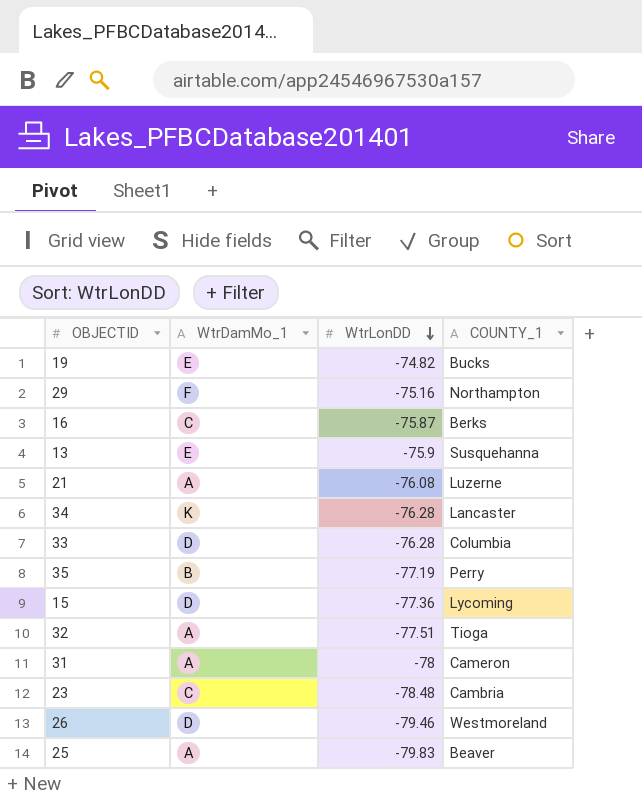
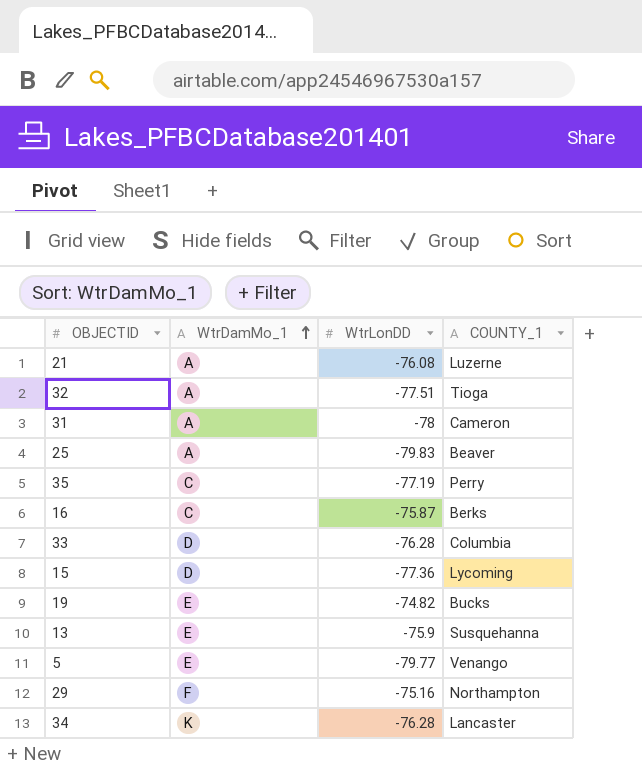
row order: WtrLonDD descending -> WtrDamMo_1 ascending
row 23: C | -78.48 | Cambria -> none
row 26: D | -79.46 | Westmoreland -> none
35 | WtrDamMo_1: B -> C
row 5: none -> E | -79.77 | Venango

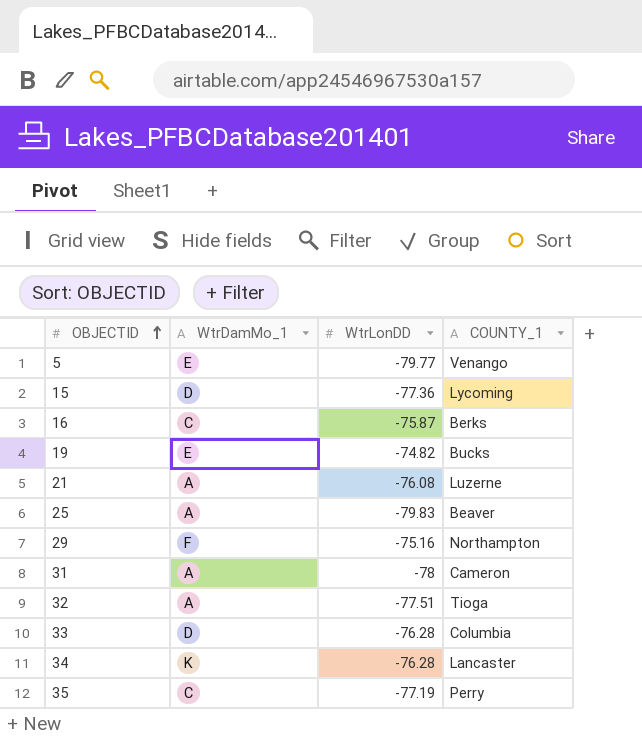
row order: WtrDamMo_1 ascending -> OBJECTID ascending
row 13: E | -75.9 | Susquehanna -> none

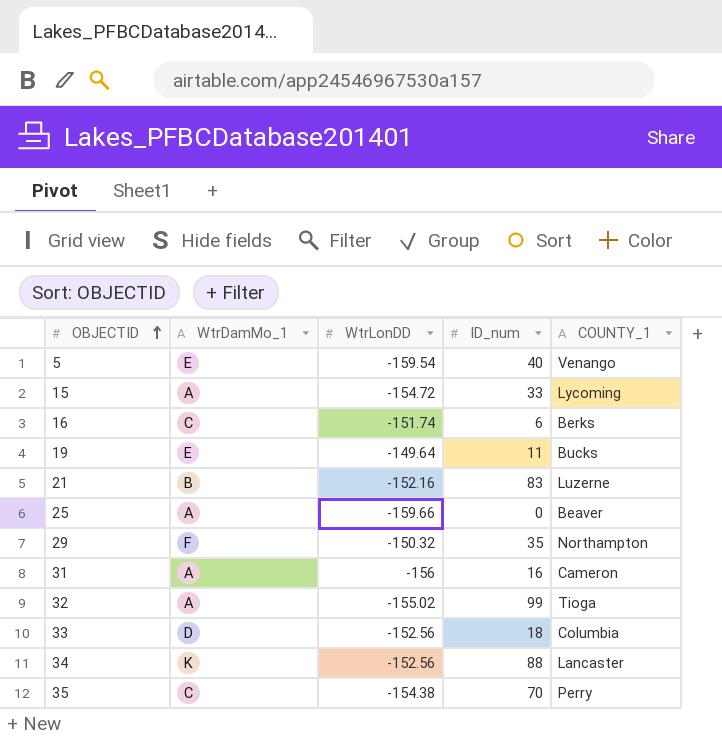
column ID_num | position: none -> 4
5 | WtrLonDD: -79.77 -> -159.54
15 | WtrDamMo_1: D -> A
15 | WtrLonDD: -77.36 -> -154.72
16 | WtrLonDD: -75.87 -> -151.74
19 | WtrLonDD: -74.82 -> -149.64
21 | WtrDamMo_1: A -> B
21 | WtrLonDD: -76.08 -> -152.16
25 | WtrLonDD: -79.83 -> -159.66
29 | WtrLonDD: -75.16 -> -150.32
31 | WtrLonDD: -78 -> -156
32 | WtrLonDD: -77.51 -> -155.02
33 | WtrLonDD: -76.28 -> -152.56
34 | WtrLonDD: -76.28 -> -152.56
35 | WtrLonDD: -77.19 -> -154.38

